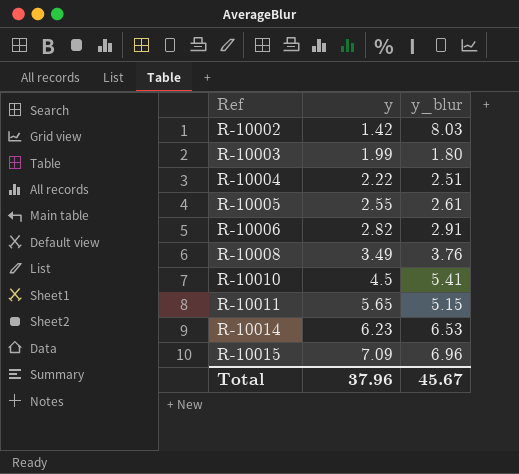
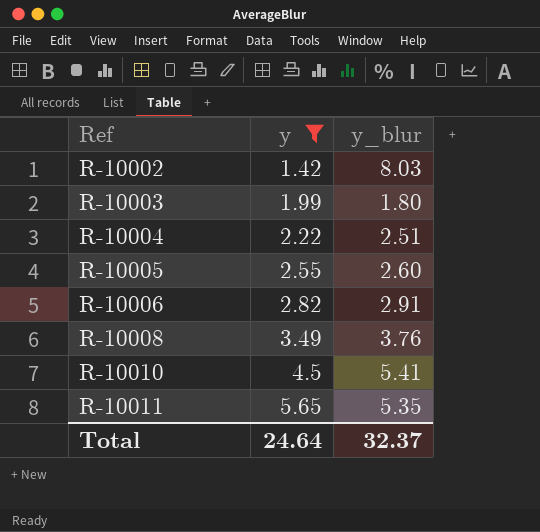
filter: none -> y <= 5.65
R-10005 | y_blur: 2.61 -> 2.60
R-10011 | y_blur: 5.15 -> 5.35
Total | y: 37.96 -> 24.64
Total | y_blur: 45.67 -> 32.37

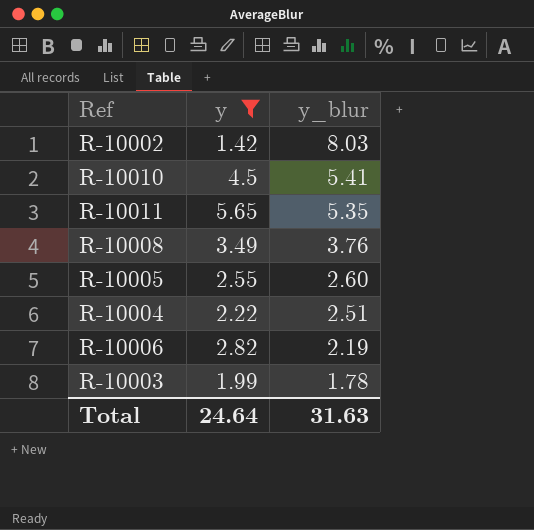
row order: Ref ascending -> y_blur descending
R-10006 | y_blur: 2.91 -> 2.19
R-10003 | y_blur: 1.80 -> 1.78
Total | y_blur: 32.37 -> 31.63

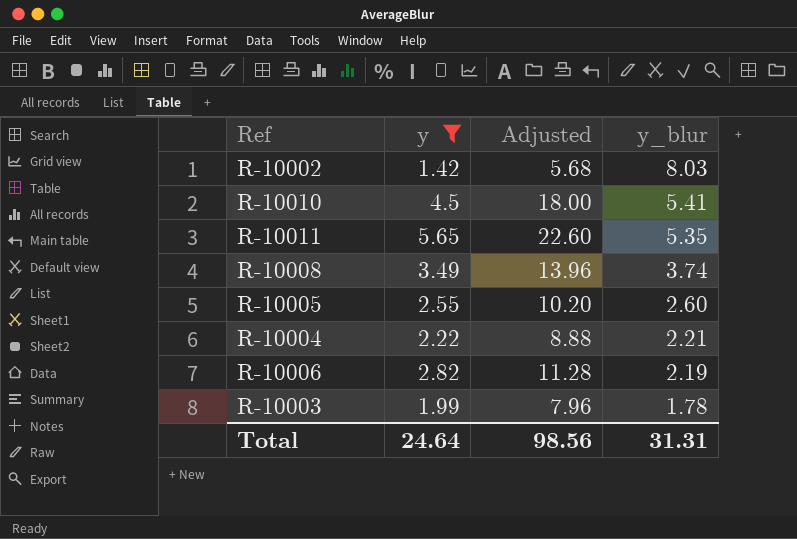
column Adjusted | formula: none -> [y] * 4
R-10008 | y_blur: 3.76 -> 3.74
R-10004 | y_blur: 2.51 -> 2.21
Total | y_blur: 31.63 -> 31.31

